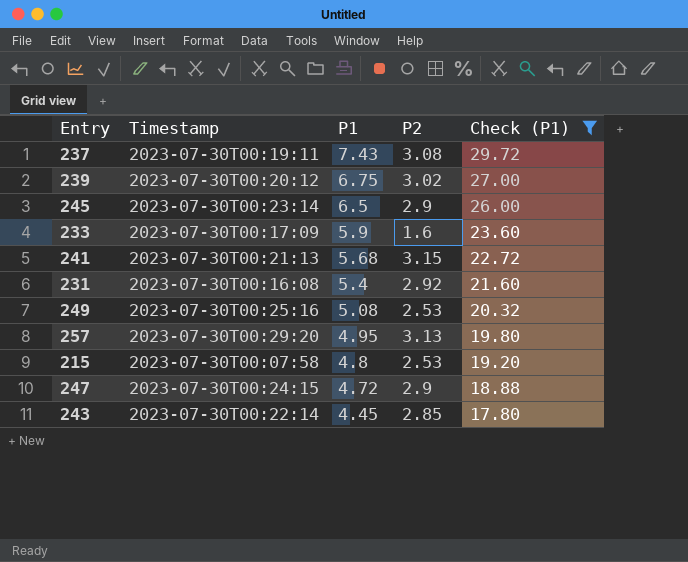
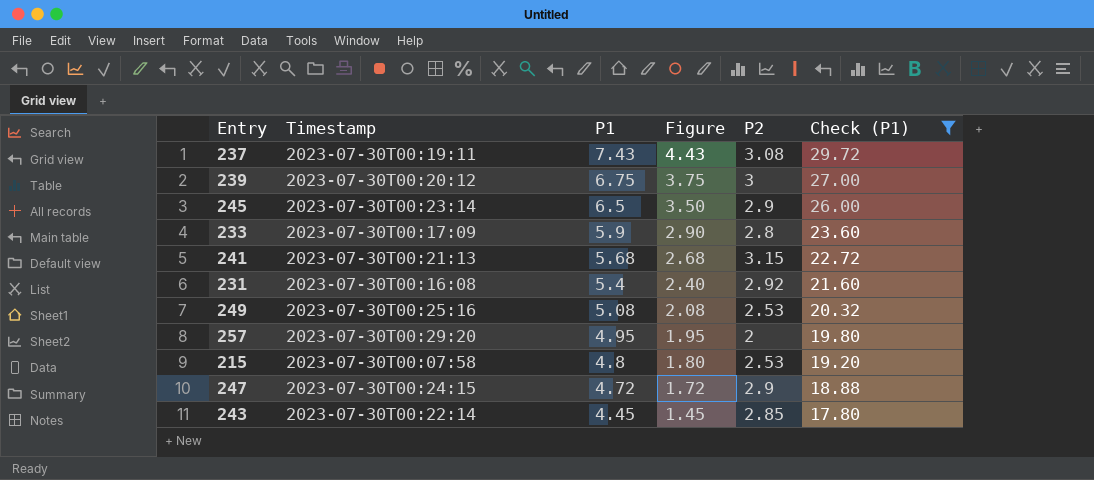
column Figure | formula: none -> [P1] - 3
239 | P2: 3.02 -> 3
233 | P2: 1.6 -> 2.8
257 | P2: 3.13 -> 2

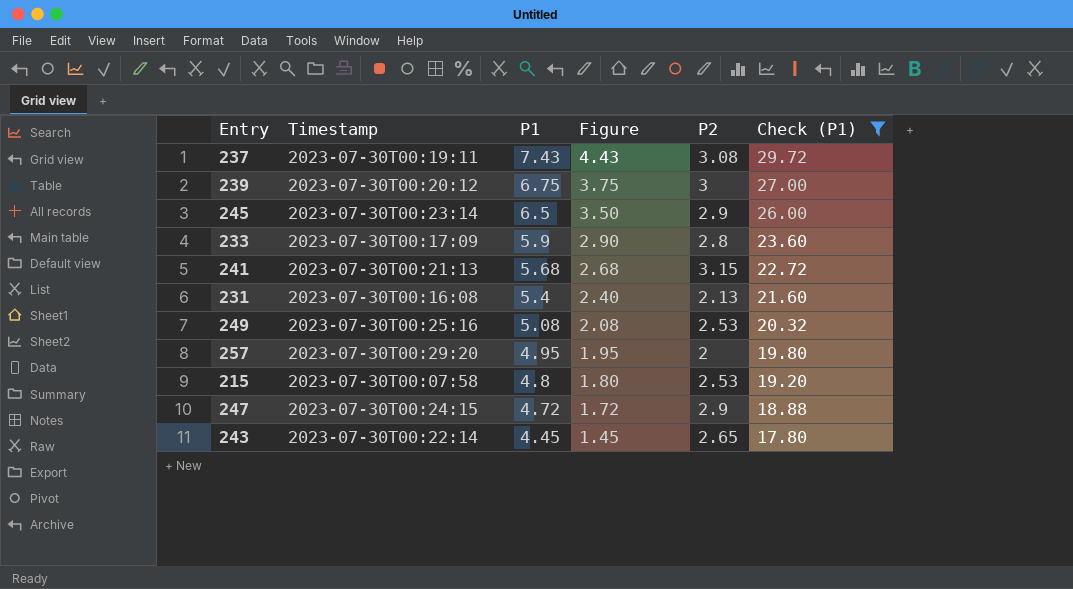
231 | P2: 2.92 -> 2.13
243 | P2: 2.85 -> 2.65

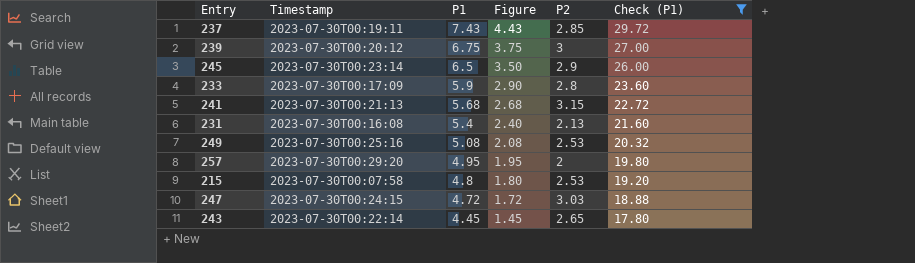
237 | P2: 3.08 -> 2.85
247 | P2: 2.9 -> 3.03

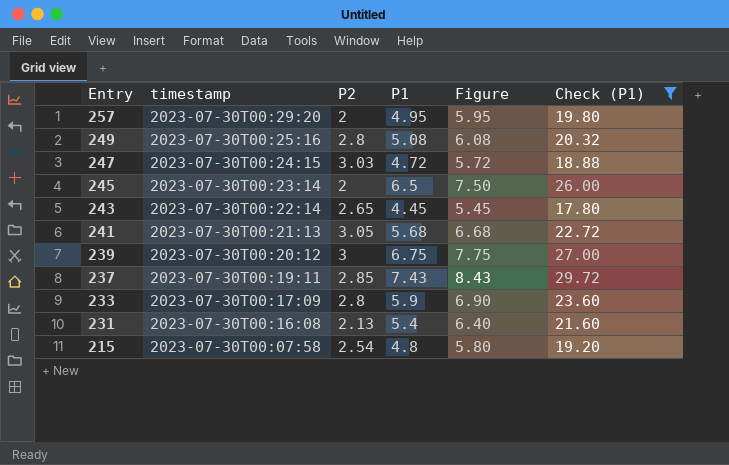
row order: P1 descending -> Entry descending
column name: Timestamp -> timestamp
column P2 | position: 5 -> 3
column Figure | formula: [P1] - 3 -> [P1] + 1
249 | P2: 2.53 -> 2.8
245 | P2: 2.9 -> 2
241 | P2: 3.15 -> 3.05
215 | P2: 2.53 -> 2.54

